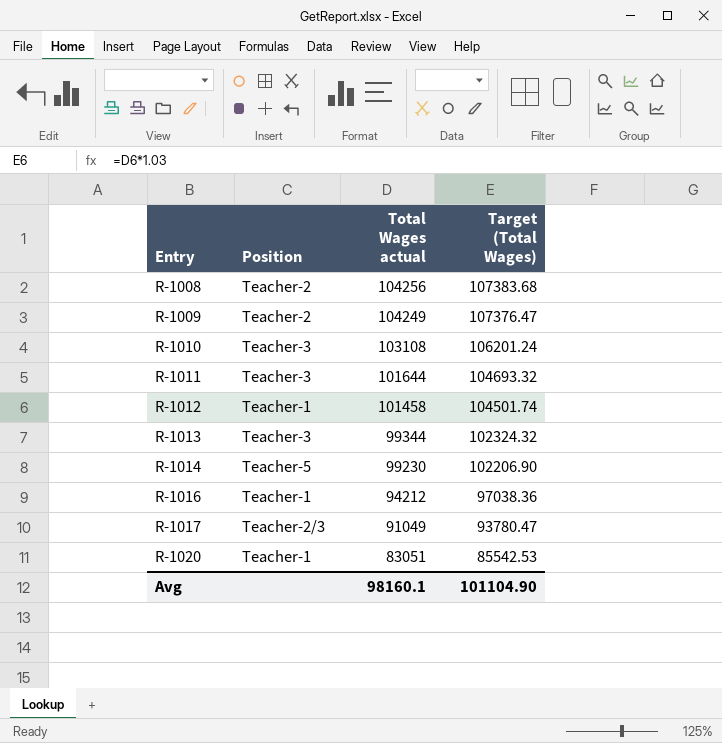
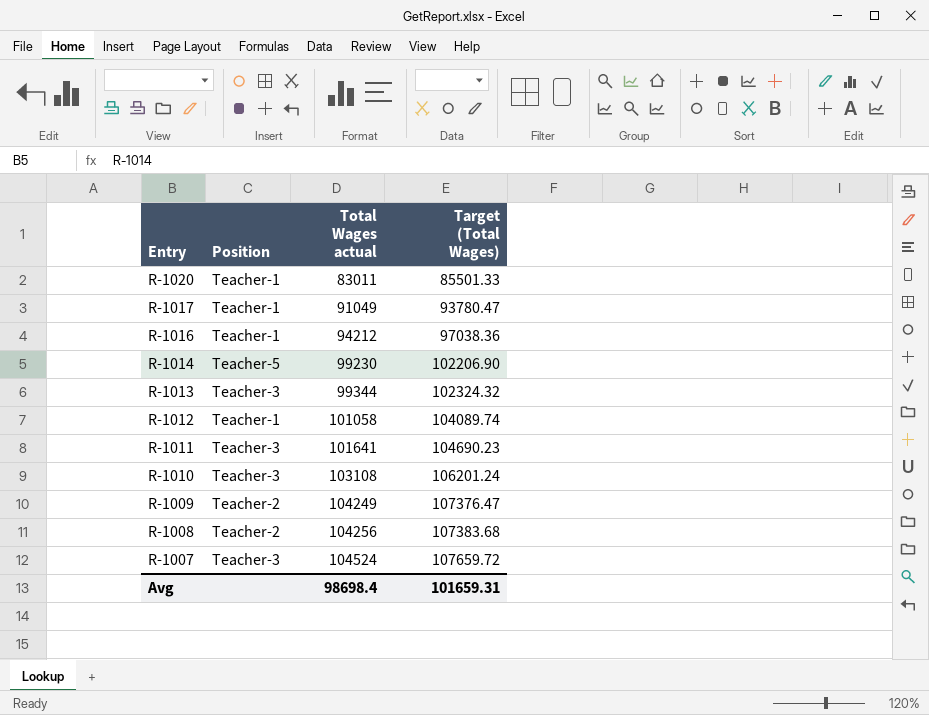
row order: Entry ascending -> Entry descending
R-1020 | Total Wages actual: 83051 -> 83011
R-1020 | Target (Total Wages): 85542.53 -> 85501.33
R-1017 | Position: Teacher-2/3 -> Teacher-1
R-1012 | Total Wages actual: 101458 -> 101058
R-1012 | Target (Total Wages): 104501.74 -> 104089.74
R-1011 | Total Wages actual: 101644 -> 101641
R-1011 | Target (Total Wages): 104693.32 -> 104690.23
row R-1007: none -> Teacher-3 | 104524 | 107659.72
Avg | Total Wages actual: 98160.1 -> 98698.4
Avg | Target (Total Wages): 101104.90 -> 101659.31

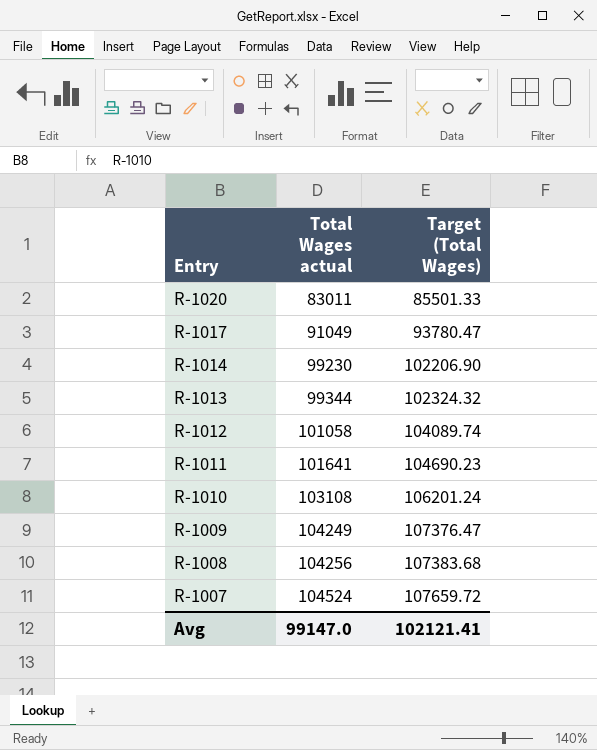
column Position | position: 2 -> none
row R-1016: Teacher-1 | 94212 | 97038.36 -> none
Avg | Total Wages actual: 98698.4 -> 99147.0
Avg | Target (Total Wages): 101659.31 -> 102121.41

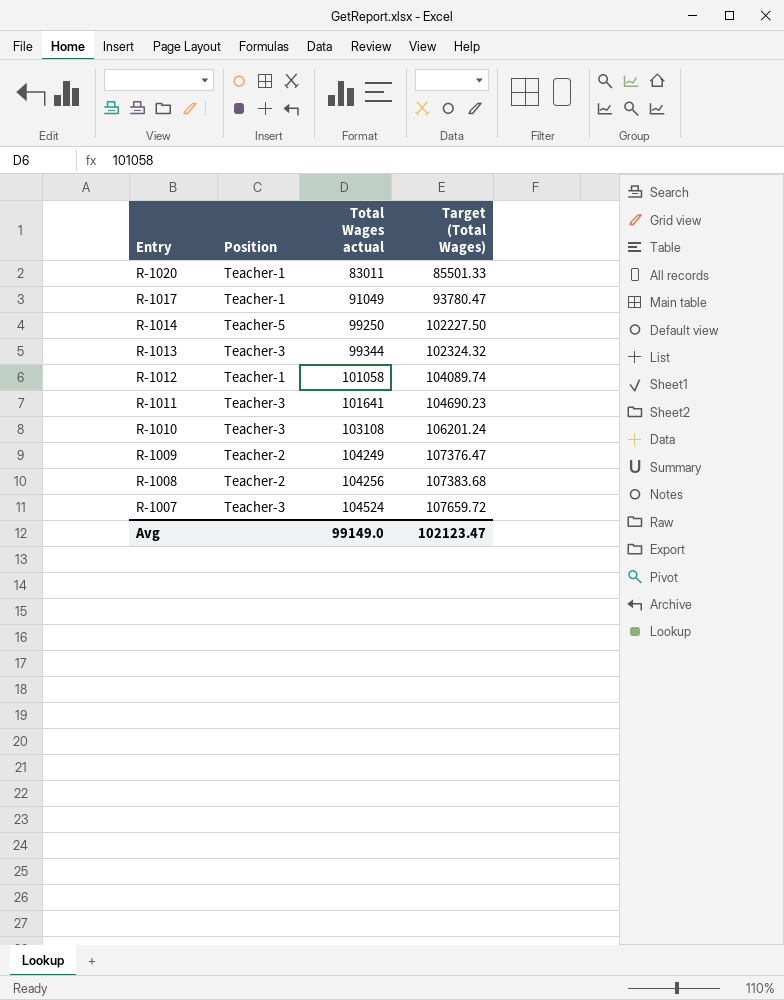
column Position | position: none -> 2
R-1014 | Total Wages actual: 99230 -> 99250
R-1014 | Target (Total Wages): 102206.90 -> 102227.50
Avg | Total Wages actual: 99147.0 -> 99149.0
Avg | Target (Total Wages): 102121.41 -> 102123.47

